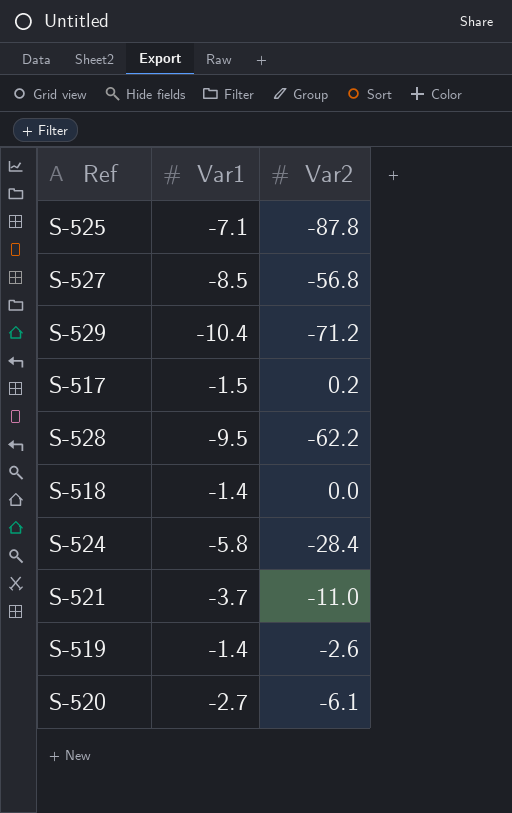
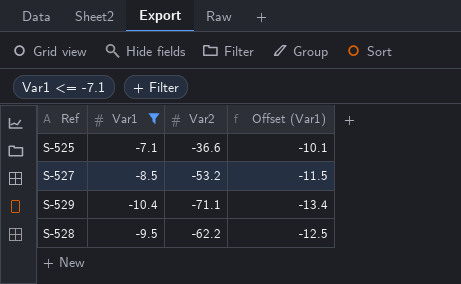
filter: none -> Var1 <= -7.1
column Offset (Var1) | formula: none -> [Var1] - 3
S-525 | Var2: -87.8 -> -36.6
S-527 | Var2: -56.8 -> -53.2
S-529 | Var2: -71.2 -> -71.1

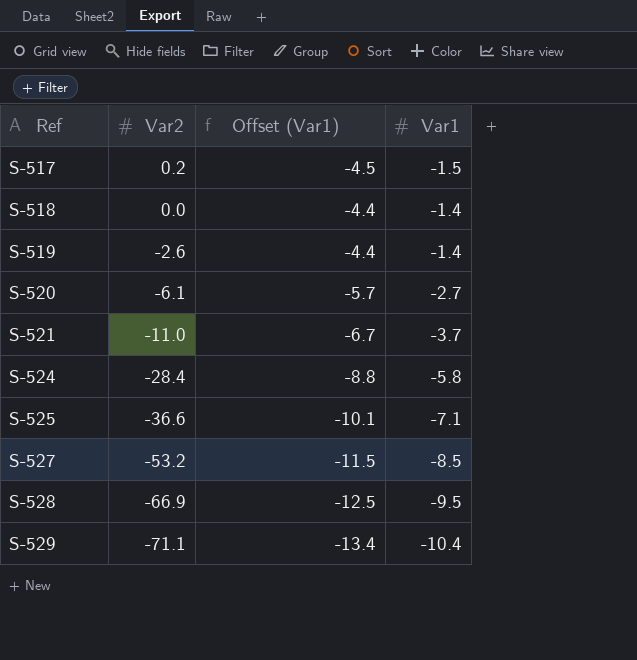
filter: Var1 <= -7.1 -> none
row order: none -> Ref ascending
column Var1 | position: 2 -> 4
S-528 | Var2: -62.2 -> -66.9

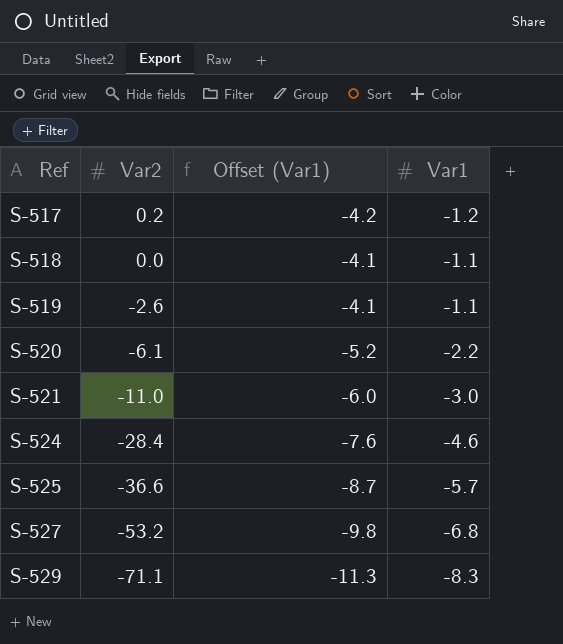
row S-528: -66.9 | -12.5 | -9.5 -> none
S-517 | Offset (Var1): -4.5 -> -4.2
S-517 | Var1: -1.5 -> -1.2
S-518 | Offset (Var1): -4.4 -> -4.1
S-518 | Var1: -1.4 -> -1.1
S-519 | Offset (Var1): -4.4 -> -4.1
S-519 | Var1: -1.4 -> -1.1
S-520 | Offset (Var1): -5.7 -> -5.2
S-520 | Var1: -2.7 -> -2.2
S-521 | Offset (Var1): -6.7 -> -6.0
S-521 | Var1: -3.7 -> -3.0
S-524 | Offset (Var1): -8.8 -> -7.6
S-524 | Var1: -5.8 -> -4.6
S-525 | Offset (Var1): -10.1 -> -8.7
S-525 | Var1: -7.1 -> -5.7
S-527 | Offset (Var1): -11.5 -> -9.8
S-527 | Var1: -8.5 -> -6.8
S-529 | Offset (Var1): -13.4 -> -11.3
S-529 | Var1: -10.4 -> -8.3

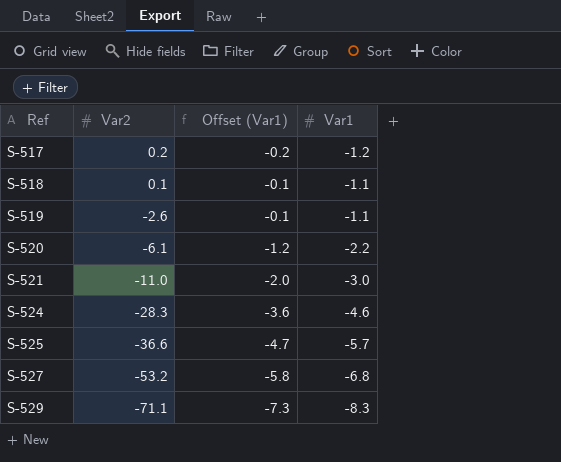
column Offset (Var1) | formula: [Var1] - 3 -> [Var1] + 1
S-518 | Var2: 0.0 -> 0.1
S-524 | Var2: -28.4 -> -28.3

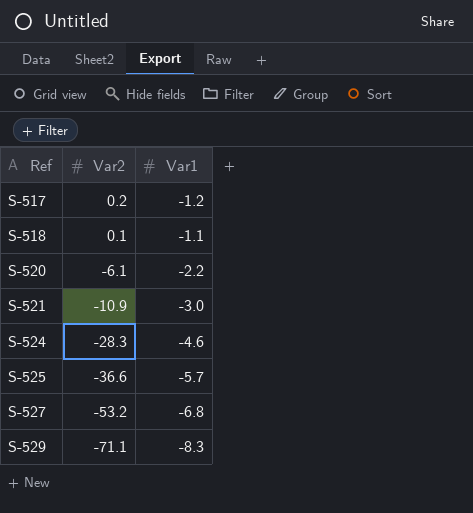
column Offset (Var1) | formula: [Var1] + 1 -> none
row S-519: -2.6 | -0.1 | -1.1 -> none
S-521 | Var2: -11.0 -> -10.9

